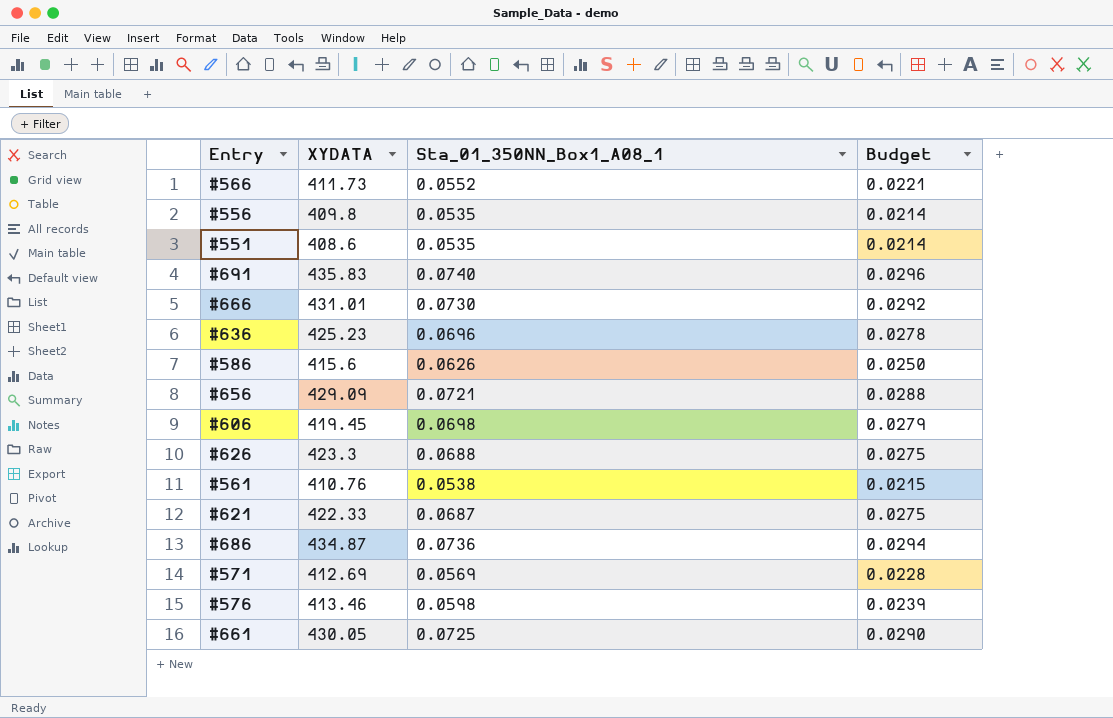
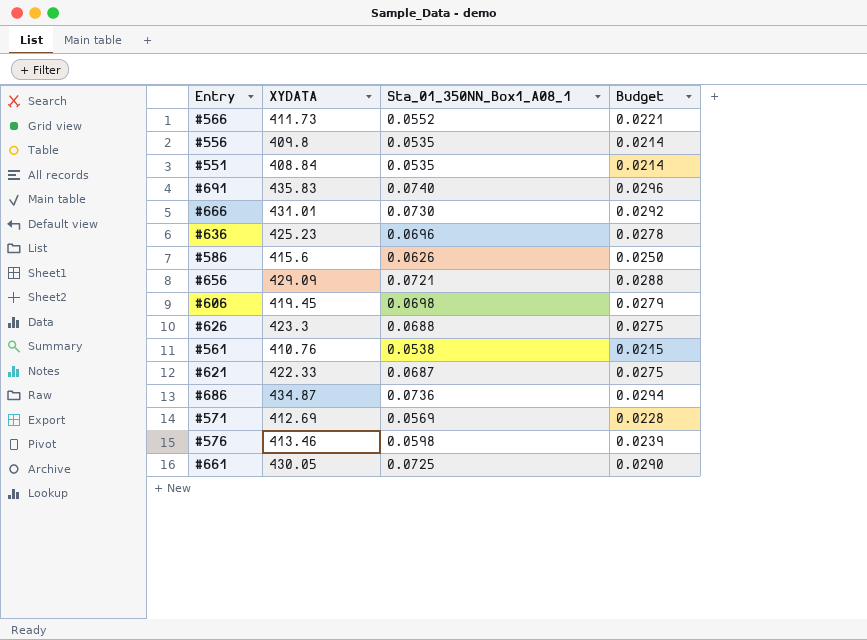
#551 | XYDATA: 408.6 -> 408.84

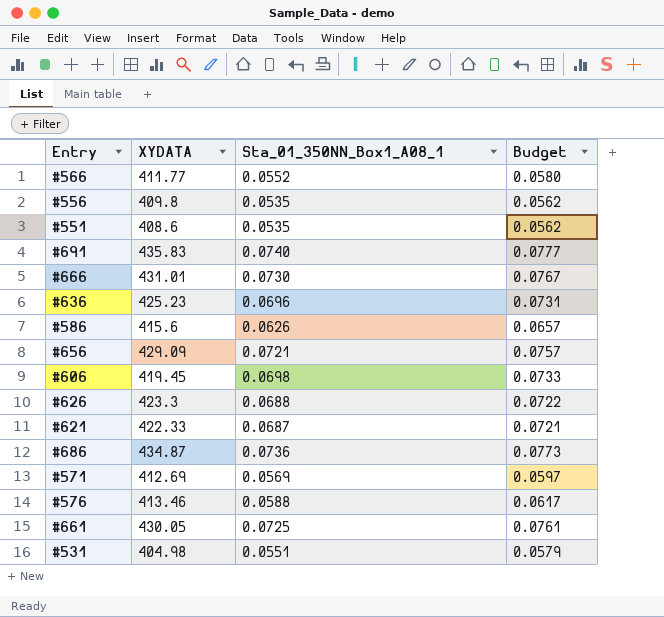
column Budget | formula: [Sta_01_350NN_Box1_A08_1] * 0.4 -> [Sta_01_350NN_Box1_A08_1] * 1.05
row #561: 410.76 | 0.0538 | 0.0215 -> none
#566 | XYDATA: 411.73 -> 411.77
#551 | XYDATA: 408.84 -> 408.6
#576 | Sta_01_350NN_Box1_A08_1: 0.0598 -> 0.0588
row #531: none -> 404.98 | 0.0551 | 0.0579

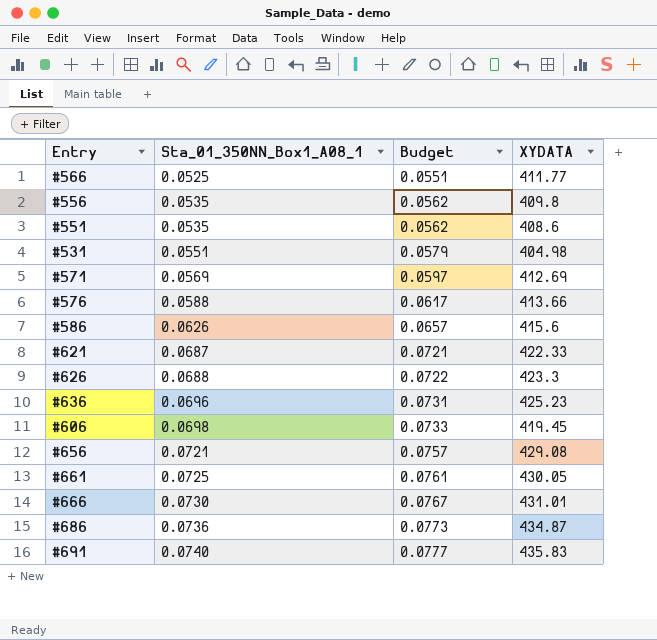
row order: none -> Sta_01_350NN_Box1_A08_1 ascending
column XYDATA | position: 2 -> 4
#566 | Sta_01_350NN_Box1_A08_1: 0.0552 -> 0.0525
#566 | Budget: 0.0580 -> 0.0551
#576 | XYDATA: 413.46 -> 413.66
#656 | XYDATA: 429.09 -> 429.08

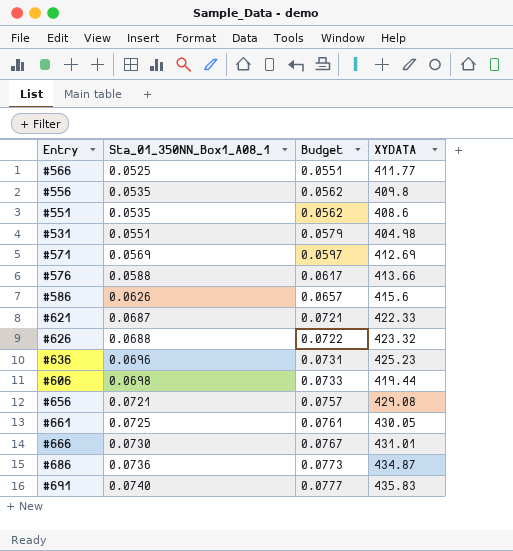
#626 | XYDATA: 423.3 -> 423.32
#606 | XYDATA: 419.45 -> 419.44

